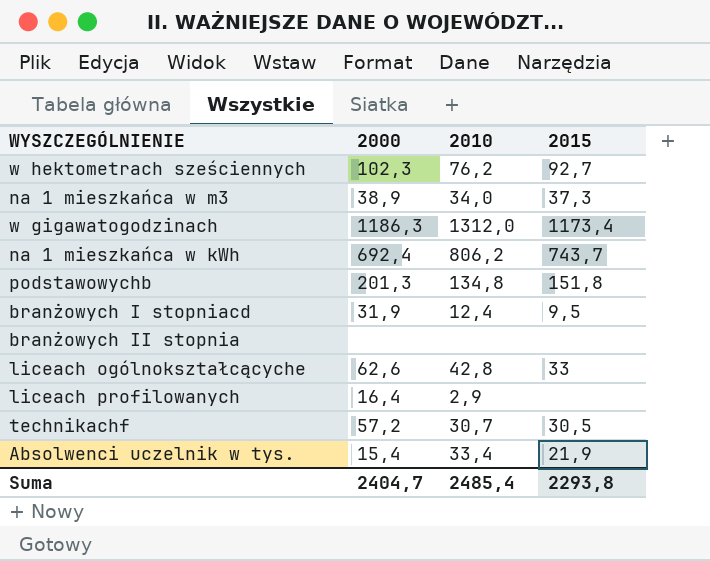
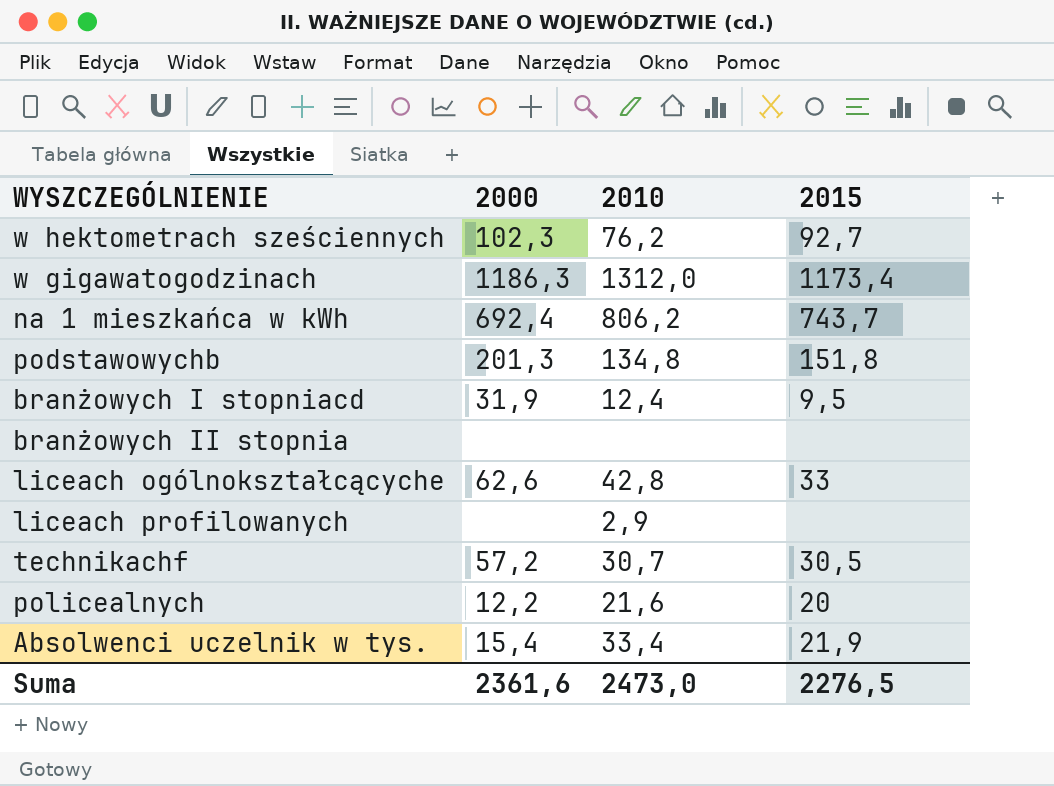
row na 1 mieszkańca w m3: 38,9 | 34,0 | 37,3 -> none
liceach profilowanych | 2000: 16,4 -> none
row policealnych: none -> 12,2 | 21,6 | 20
Suma | 2000: 2404,7 -> 2361,6
Suma | 2010: 2485,4 -> 2473,0
Suma | 2015: 2293,8 -> 2276,5

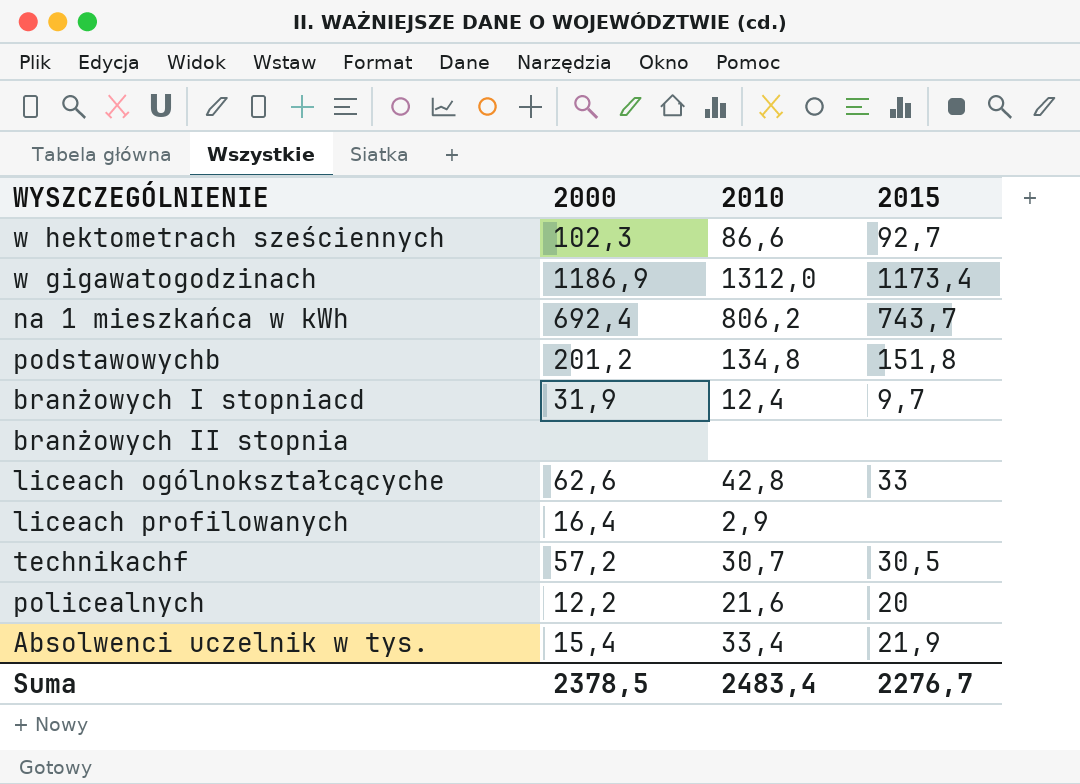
w hektometrach sześciennych | 2010: 76,2 -> 86,6
w gigawatogodzinach | 2000: 1186,3 -> 1186,9
podstawowychb | 2000: 201,3 -> 201,2
branżowych I stopniacd | 2015: 9,5 -> 9,7
liceach profilowanych | 2000: none -> 16,4
Suma | 2000: 2361,6 -> 2378,5
Suma | 2010: 2473,0 -> 2483,4
Suma | 2015: 2276,5 -> 2276,7

